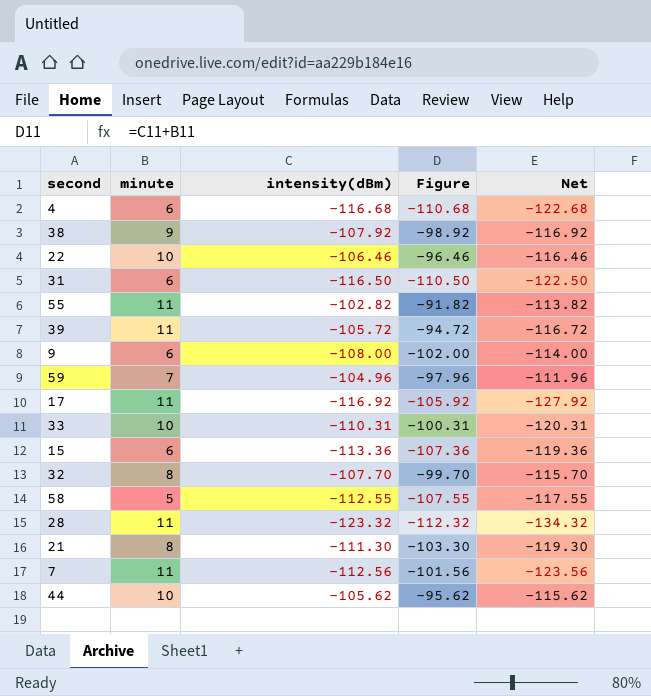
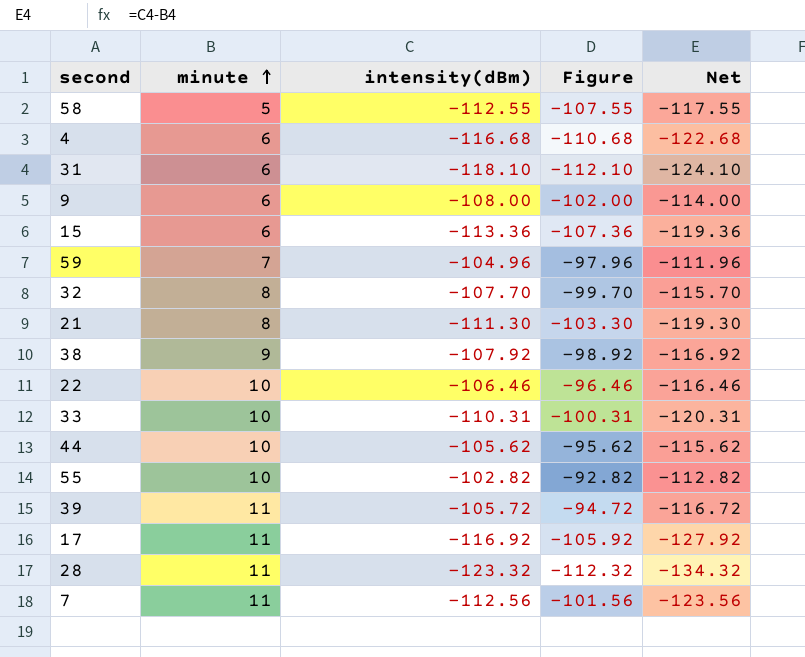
row order: none -> minute ascending
31 | intensity(dBm): -116.50 -> -118.10
31 | Figure: -110.50 -> -112.10
31 | Net: -122.50 -> -124.10
55 | minute: 11 -> 10
55 | Figure: -91.82 -> -92.82
55 | Net: -113.82 -> -112.82

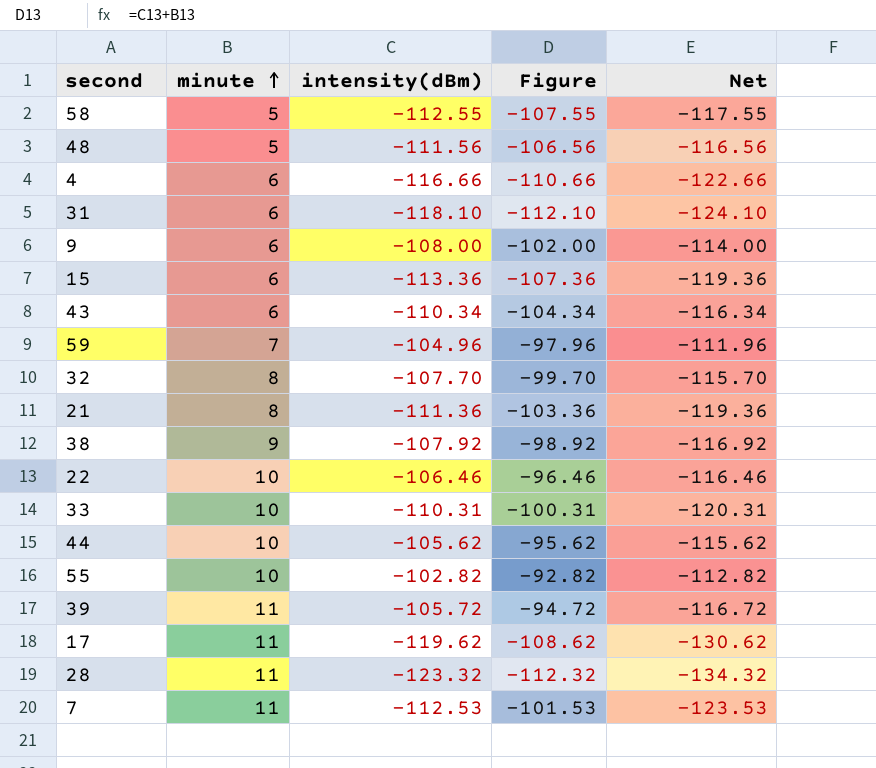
row 48: none -> 5 | -111.56 | -106.56 | -116.56
4 | intensity(dBm): -116.68 -> -116.66
4 | Figure: -110.68 -> -110.66
4 | Net: -122.68 -> -122.66
row 43: none -> 6 | -110.34 | -104.34 | -116.34
21 | intensity(dBm): -111.30 -> -111.36
21 | Figure: -103.30 -> -103.36
21 | Net: -119.30 -> -119.36
17 | intensity(dBm): -116.92 -> -119.62
17 | Figure: -105.92 -> -108.62
17 | Net: -127.92 -> -130.62
7 | intensity(dBm): -112.56 -> -112.53
7 | Figure: -101.56 -> -101.53
7 | Net: -123.56 -> -123.53

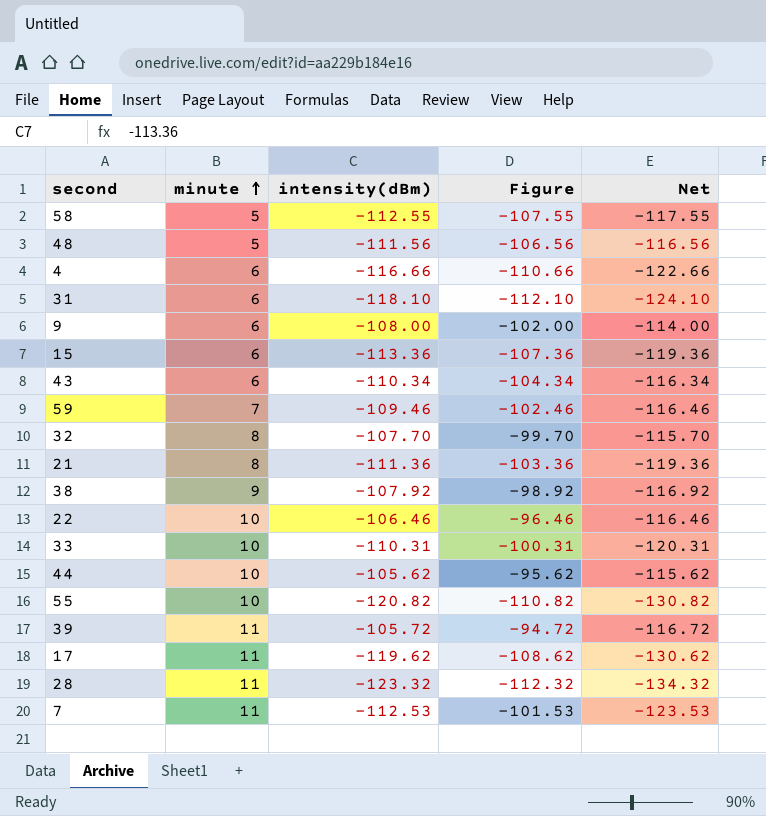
59 | intensity(dBm): -104.96 -> -109.46
59 | Figure: -97.96 -> -102.46
59 | Net: -111.96 -> -116.46
55 | intensity(dBm): -102.82 -> -120.82
55 | Figure: -92.82 -> -110.82
55 | Net: -112.82 -> -130.82

